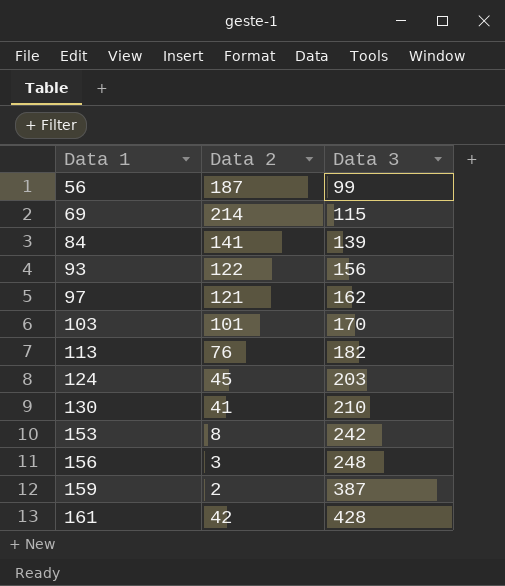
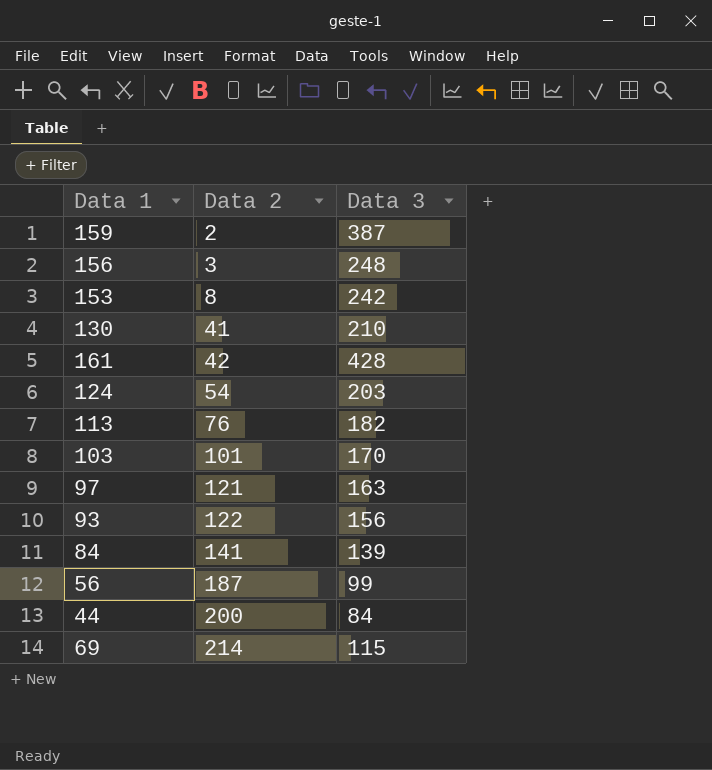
row order: Data 1 ascending -> Data 2 ascending
124 | Data 2: 45 -> 54
97 | Data 3: 162 -> 163
row 44: none -> 200 | 84

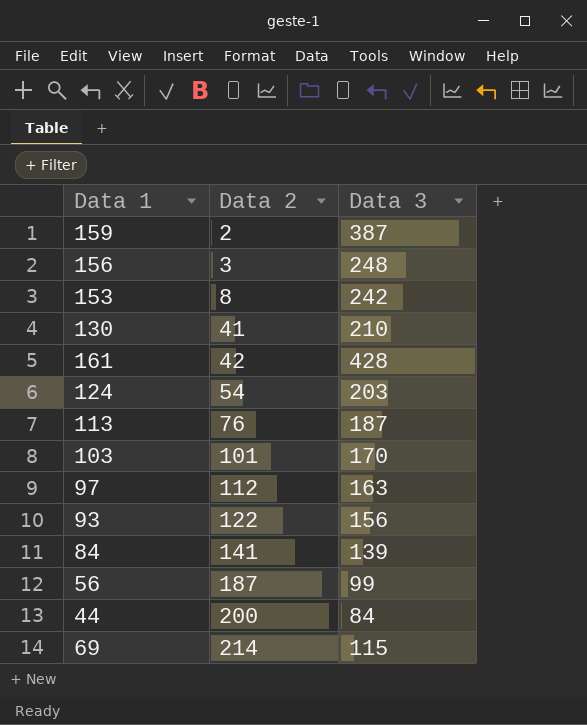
113 | Data 3: 182 -> 187
97 | Data 2: 121 -> 112

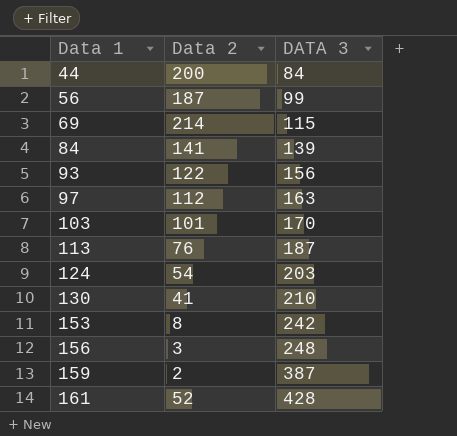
row order: Data 2 ascending -> Data 1 ascending
column name: Data 3 -> DATA 3
161 | Data 2: 42 -> 52

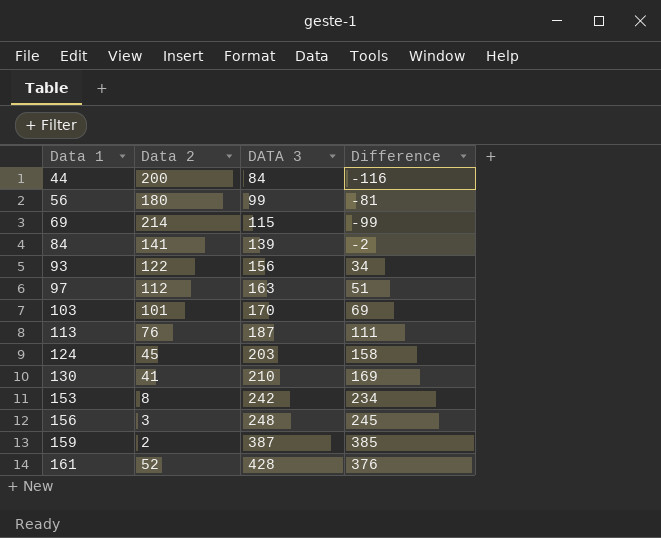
column Difference | formula: none -> [DATA 3] - [Data 2]
56 | Data 2: 187 -> 180
124 | Data 2: 54 -> 45

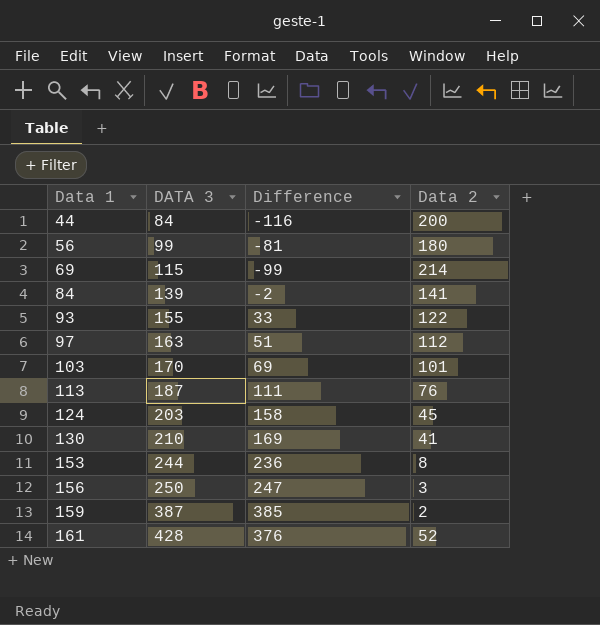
column Data 2 | position: 2 -> 4
93 | DATA 3: 156 -> 155
93 | Difference: 34 -> 33
153 | DATA 3: 242 -> 244
153 | Difference: 234 -> 236
156 | DATA 3: 248 -> 250
156 | Difference: 245 -> 247

